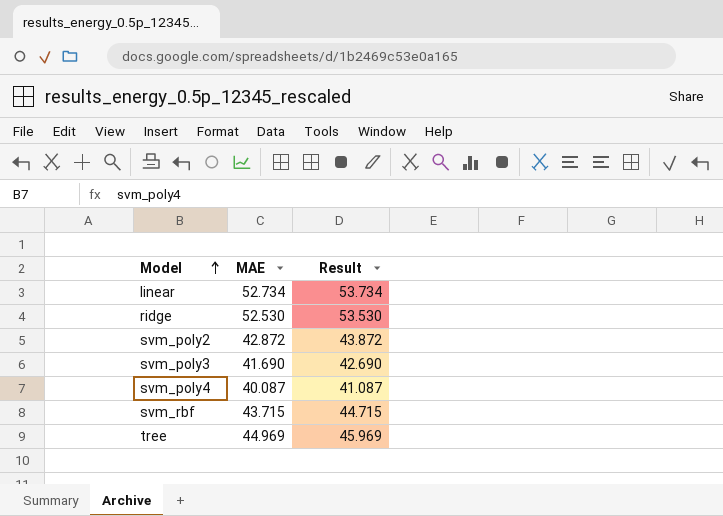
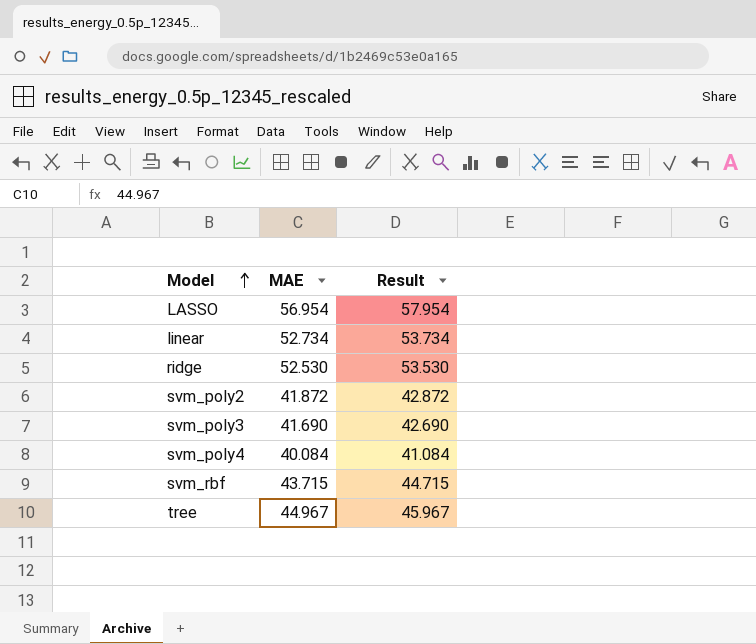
row LASSO: none -> 56.954 | 57.954
svm_poly2 | MAE: 42.872 -> 41.872
svm_poly2 | Result: 43.872 -> 42.872
svm_poly4 | MAE: 40.087 -> 40.084
svm_poly4 | Result: 41.087 -> 41.084
tree | MAE: 44.969 -> 44.967
tree | Result: 45.969 -> 45.967

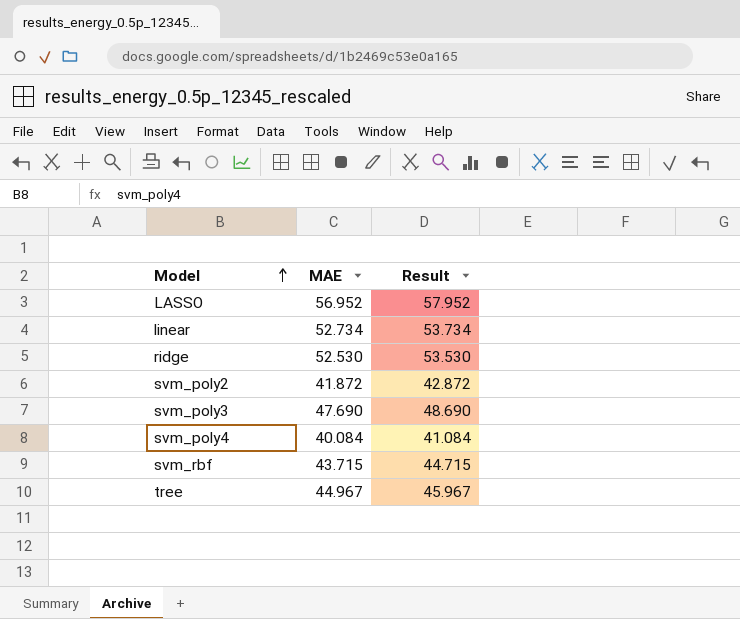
LASSO | MAE: 56.954 -> 56.952
LASSO | Result: 57.954 -> 57.952
svm_poly3 | MAE: 41.690 -> 47.690
svm_poly3 | Result: 42.690 -> 48.690

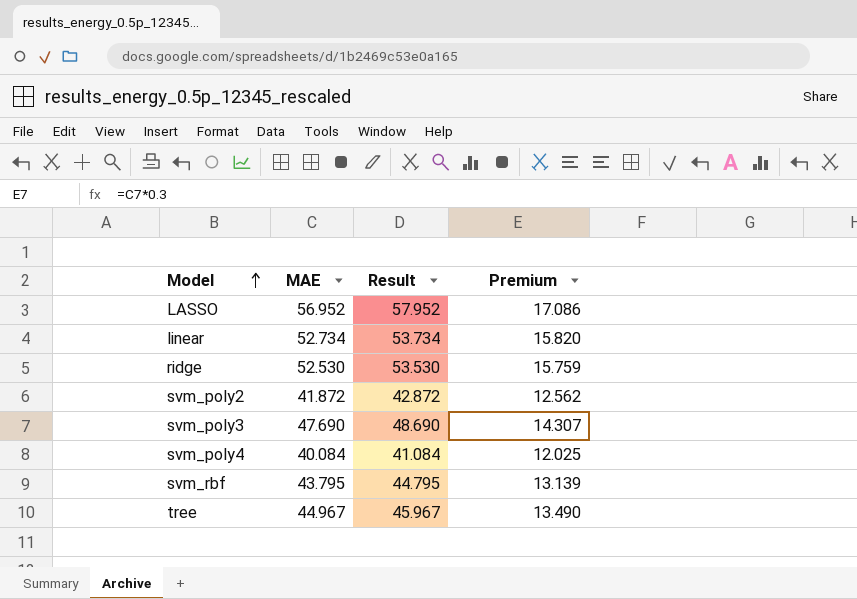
column Premium | formula: none -> [MAE] * 0.3
svm_rbf | MAE: 43.715 -> 43.795
svm_rbf | Result: 44.715 -> 44.795

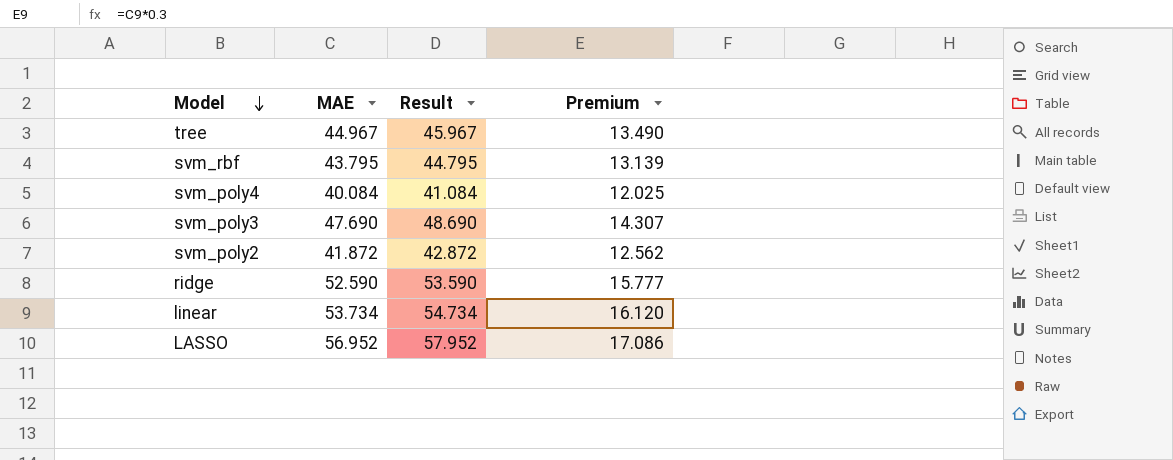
row order: Model ascending -> Model descending
ridge | MAE: 52.530 -> 52.590
ridge | Result: 53.530 -> 53.590
ridge | Premium: 15.759 -> 15.777
linear | MAE: 52.734 -> 53.734
linear | Result: 53.734 -> 54.734
linear | Premium: 15.820 -> 16.120

